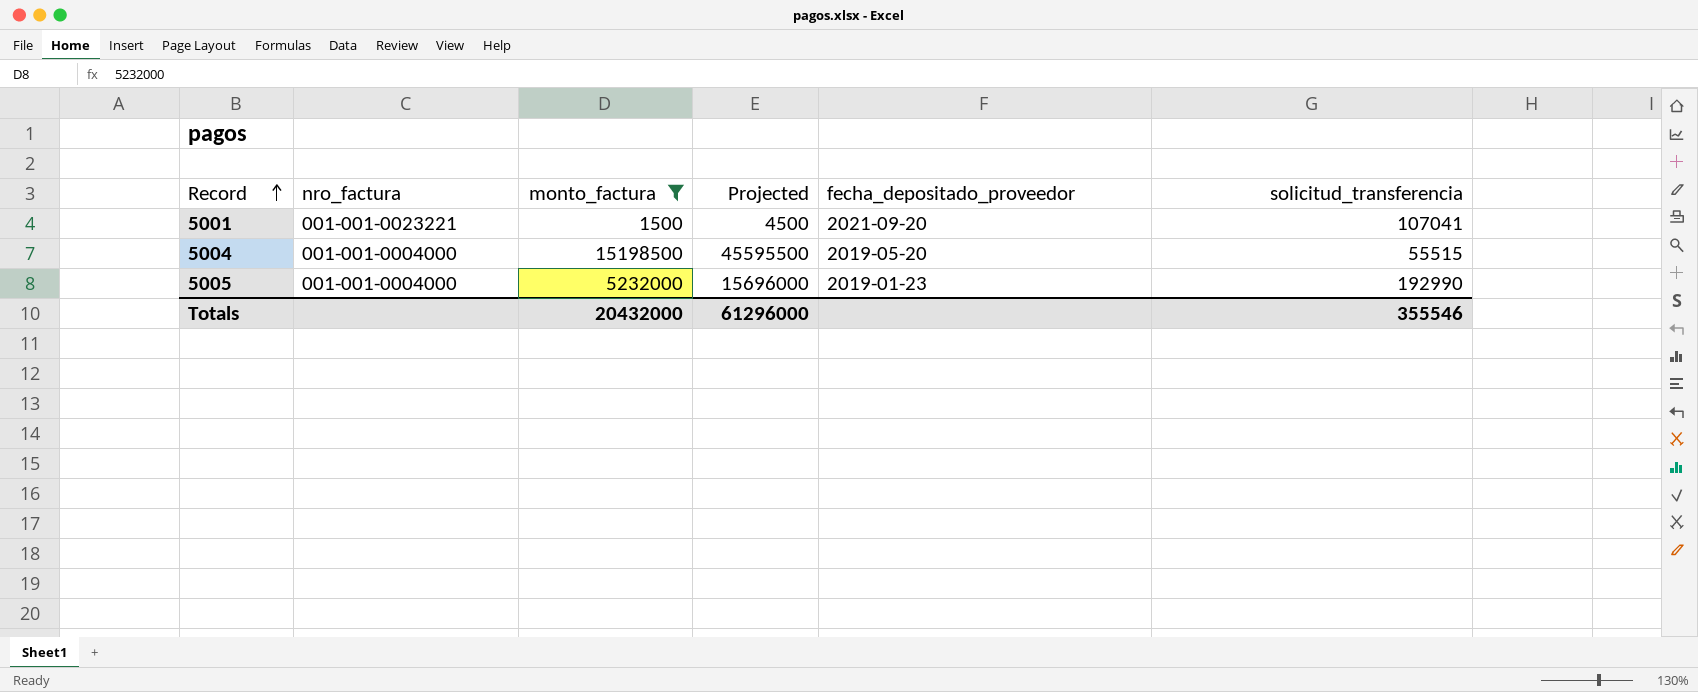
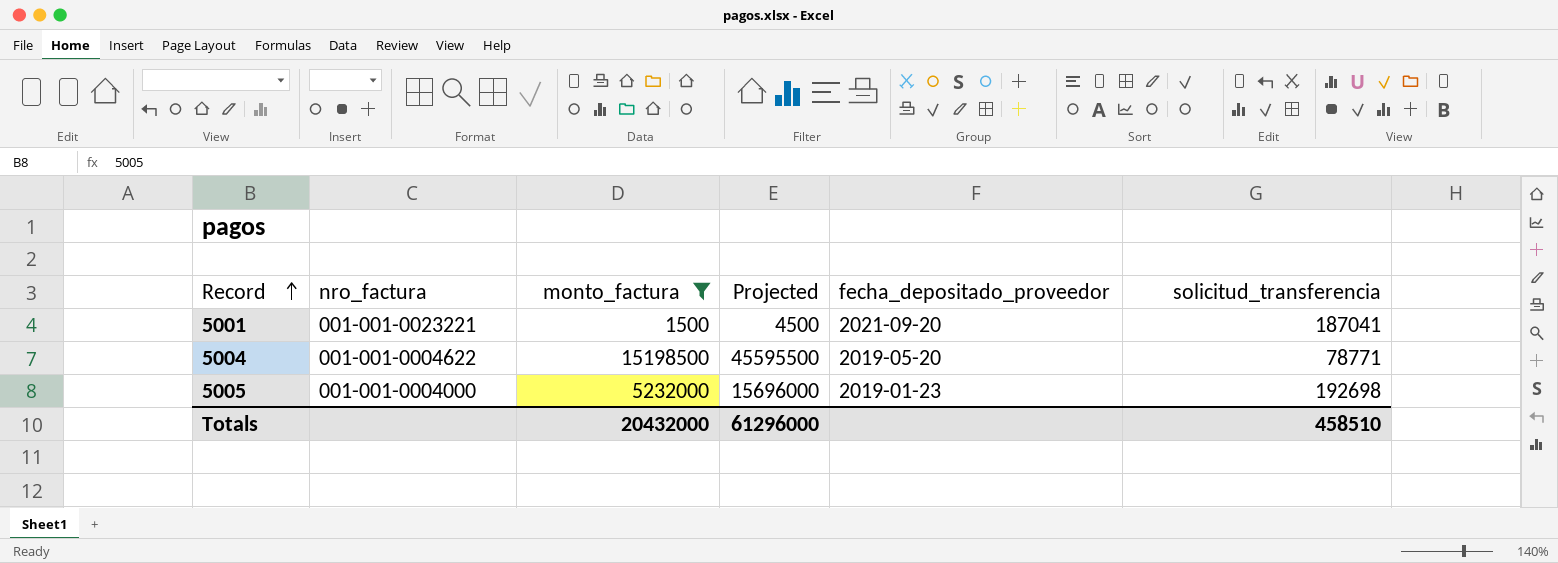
5001 | solicitud_transferencia: 107041 -> 187041
5004 | nro_factura: 001-001-0004000 -> 001-001-0004622
5004 | solicitud_transferencia: 55515 -> 78771
5005 | solicitud_transferencia: 192990 -> 192698
Totals | solicitud_transferencia: 355546 -> 458510

